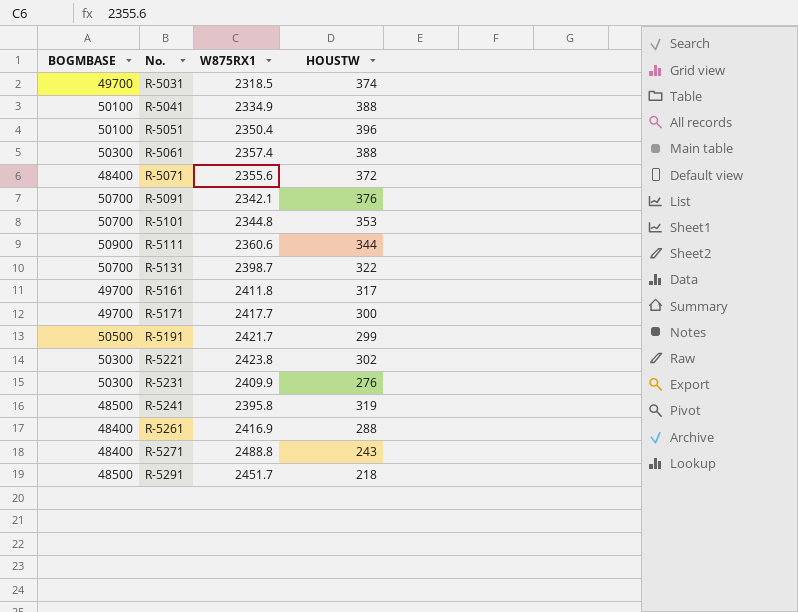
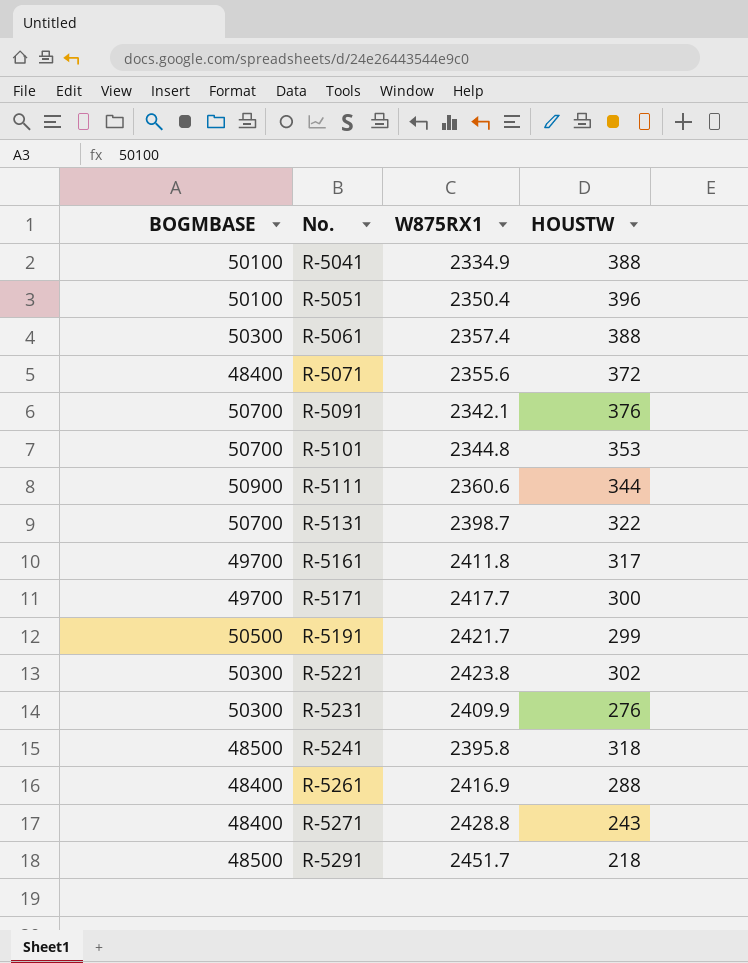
row R-5031: 49700 | 2318.5 | 374 -> none
R-5241 | HOUSTW: 319 -> 318
R-5271 | W875RX1: 2488.8 -> 2428.8

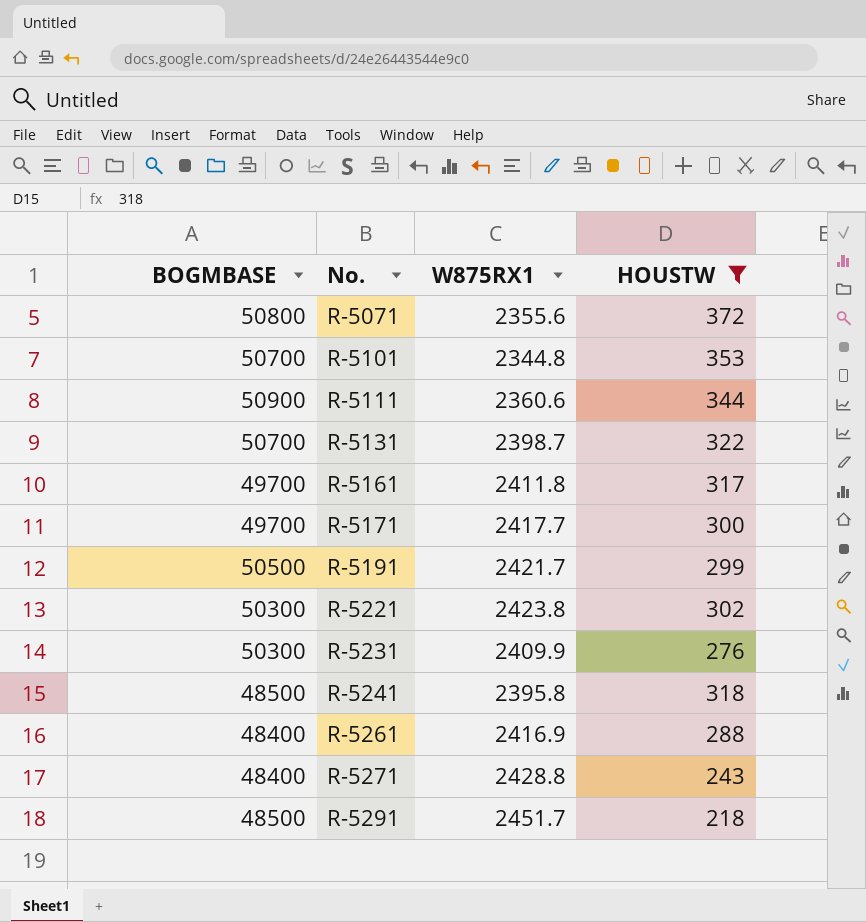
filter: none -> HOUSTW <= 372
R-5071 | BOGMBASE: 48400 -> 50800

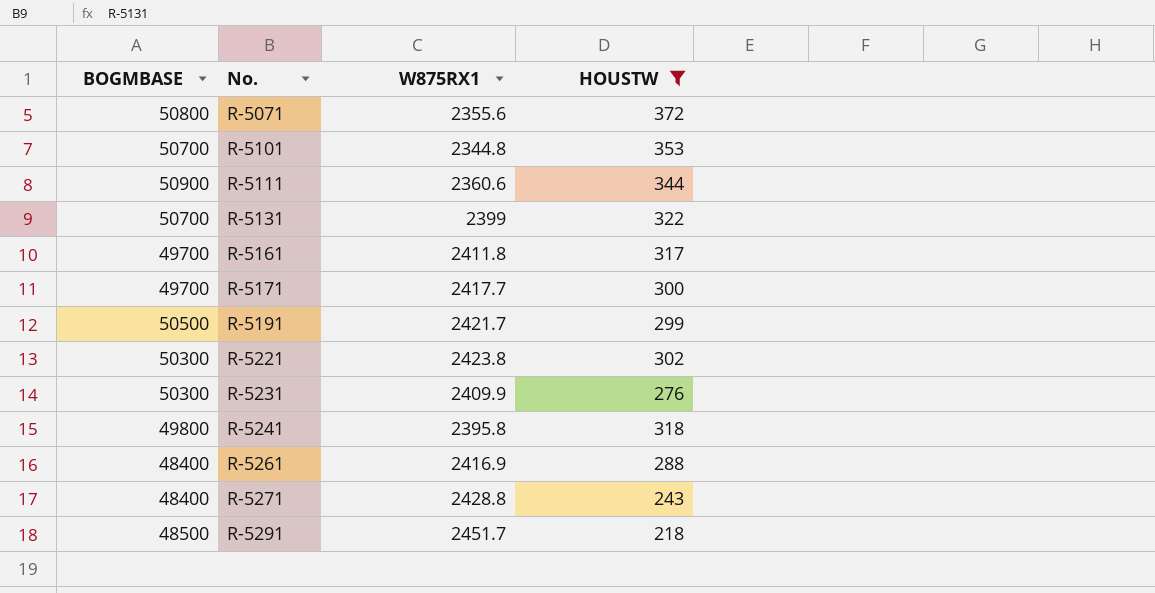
R-5131 | W875RX1: 2398.7 -> 2399
R-5241 | BOGMBASE: 48500 -> 49800

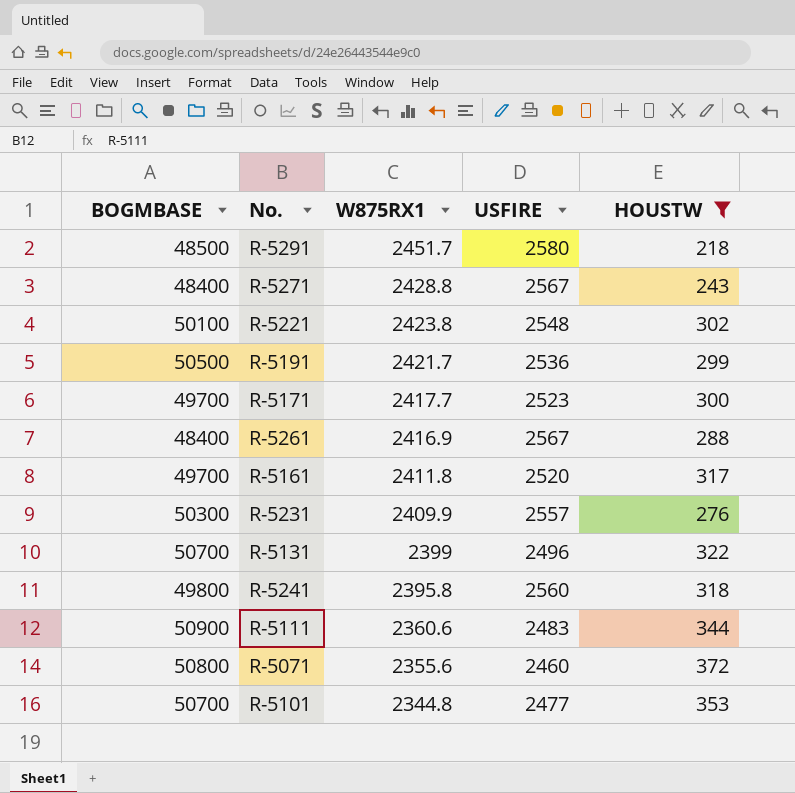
row order: No. ascending -> W875RX1 descending
column USFIRE | position: none -> 4
R-5221 | BOGMBASE: 50300 -> 50100

